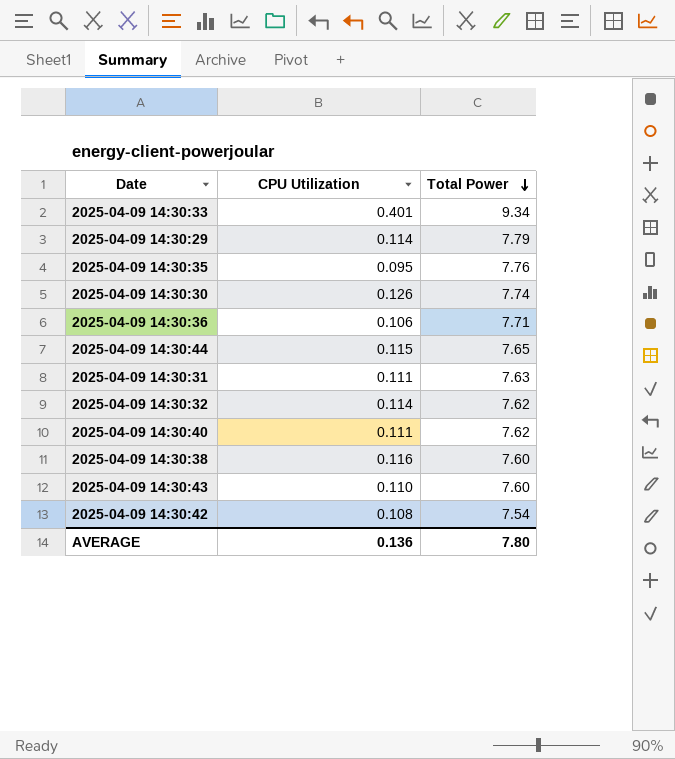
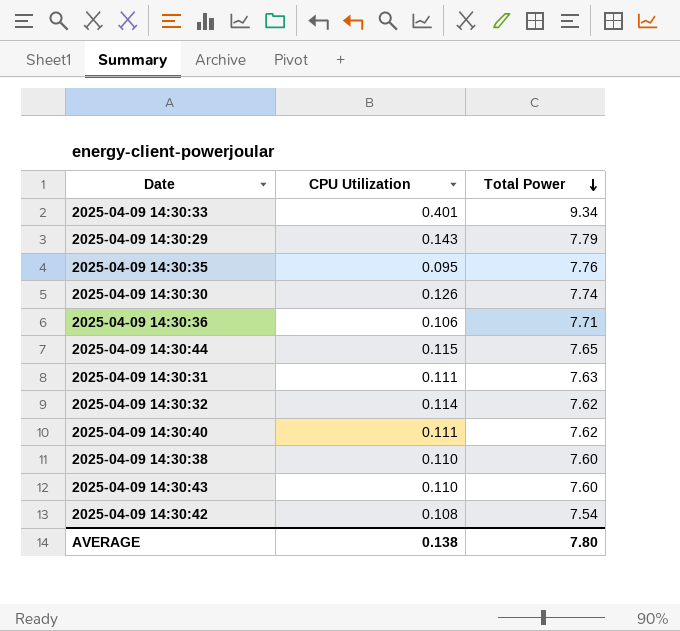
2025-04-09 14:30:29 | CPU Utilization: 0.114 -> 0.143
2025-04-09 14:30:38 | CPU Utilization: 0.116 -> 0.110
AVERAGE | CPU Utilization: 0.136 -> 0.138

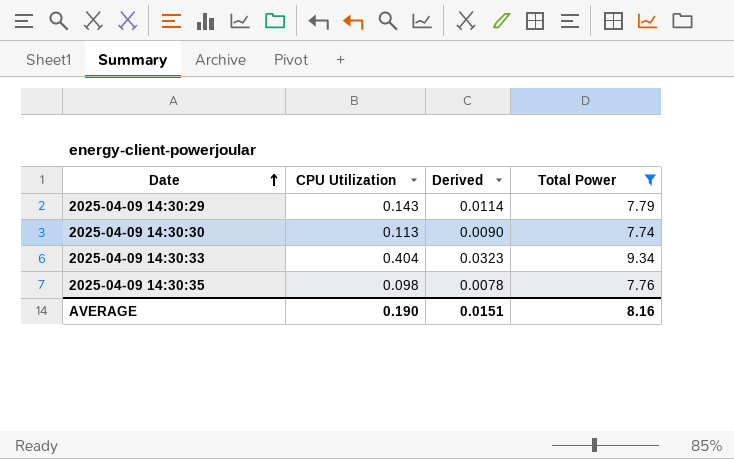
filter: none -> Total Power >= 7.74
row order: Total Power descending -> Date ascending
column Derived | formula: none -> [CPU Utilization] * 0.08
2025-04-09 14:30:30 | CPU Utilization: 0.126 -> 0.113
2025-04-09 14:30:33 | CPU Utilization: 0.401 -> 0.404
2025-04-09 14:30:35 | CPU Utilization: 0.095 -> 0.098
AVERAGE | CPU Utilization: 0.138 -> 0.190
AVERAGE | Total Power: 7.80 -> 8.16

